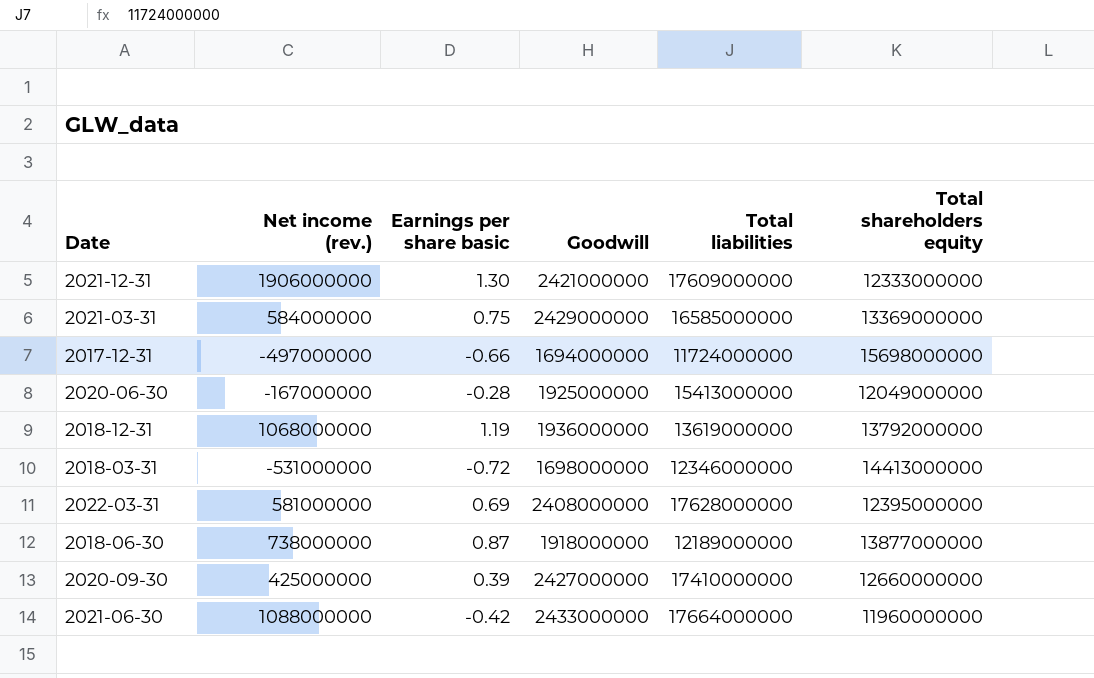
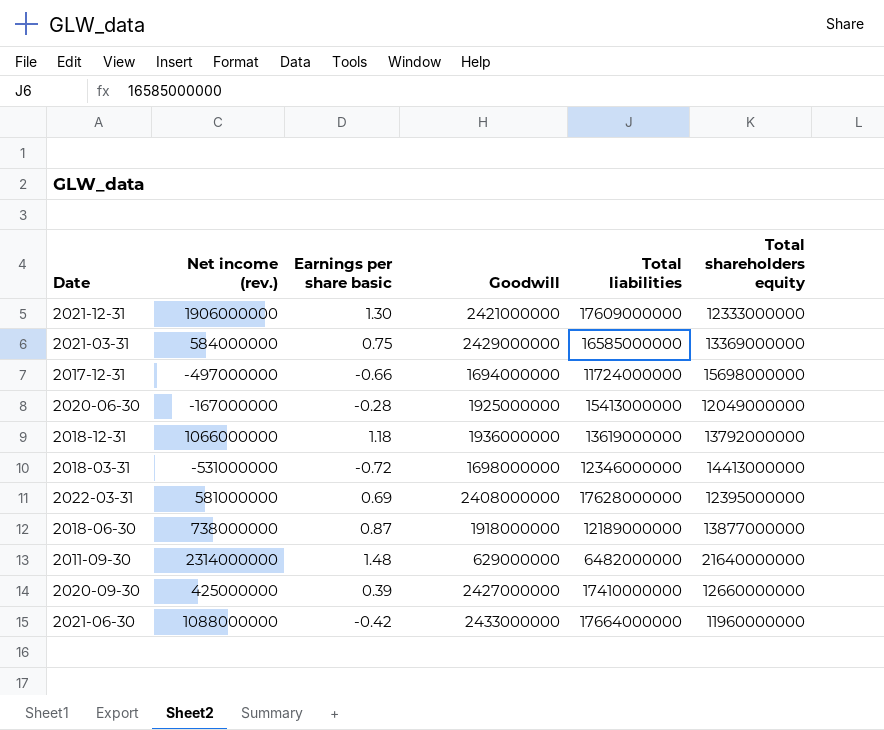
2018-12-31 | Net income (rev.): 1068000000 -> 1066000000
2018-12-31 | Earnings per share basic: 1.19 -> 1.18
row 2011-09-30: none -> 2314000000 | 1.48 | 629000000 | 6482000000 | 21640000000

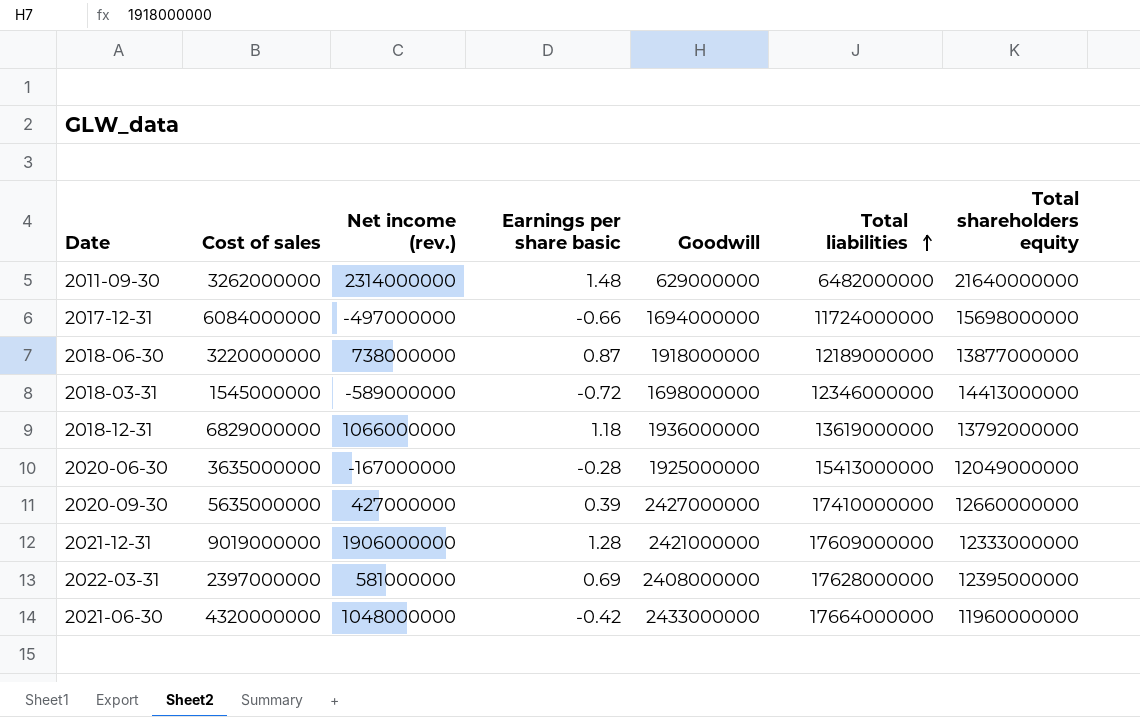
row order: none -> Total liabilities ascending
column Cost of sales | position: none -> 2
row 2021-03-31: 584000000 | 0.75 | 2429000000 | 16585000000 | 13369000000 -> none
2018-03-31 | Net income (rev.): -531000000 -> -589000000
2020-09-30 | Net income (rev.): 425000000 -> 427000000
2021-12-31 | Earnings per share basic: 1.30 -> 1.28
2021-06-30 | Net income (rev.): 1088000000 -> 1048000000

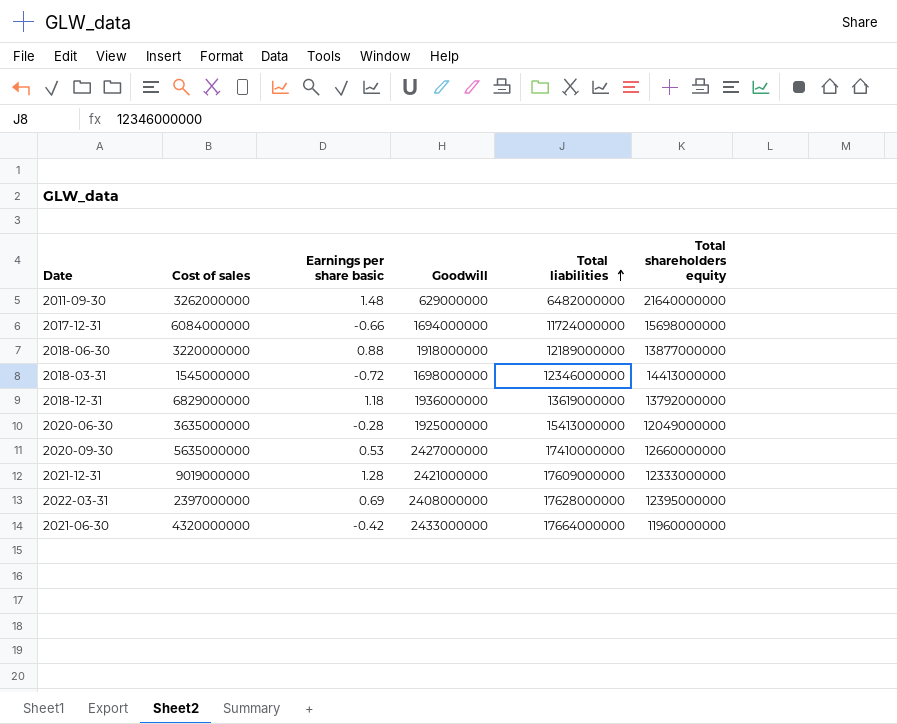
column Net income (rev.) | position: 3 -> none
2018-06-30 | Earnings per share basic: 0.87 -> 0.88
2020-09-30 | Earnings per share basic: 0.39 -> 0.53

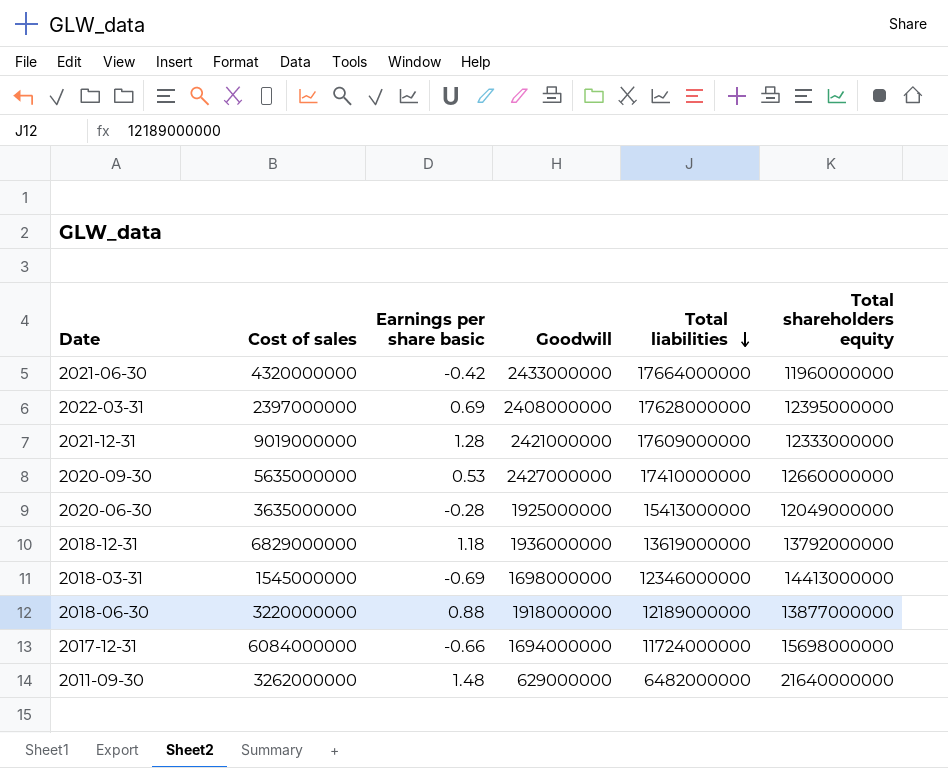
row order: Total liabilities ascending -> Total liabilities descending
2018-03-31 | Earnings per share basic: -0.72 -> -0.69

